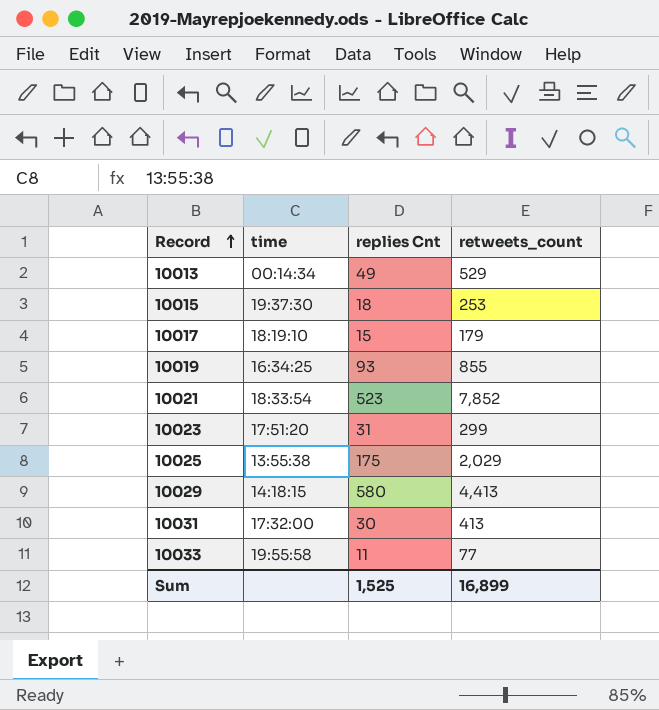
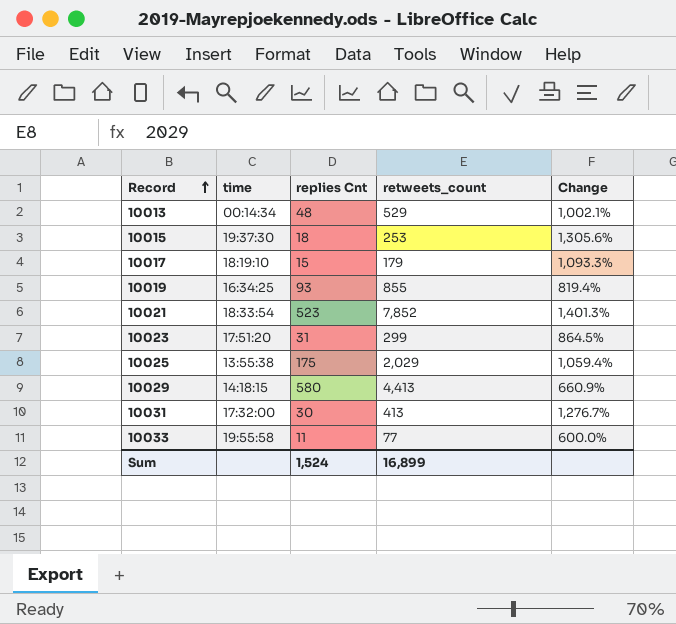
column Change | formula: none -> ([retweets_count] - [replies Cnt]) / [replies Cnt]
10013 | replies Cnt: 49 -> 48
Sum | replies Cnt: 1,525 -> 1,524

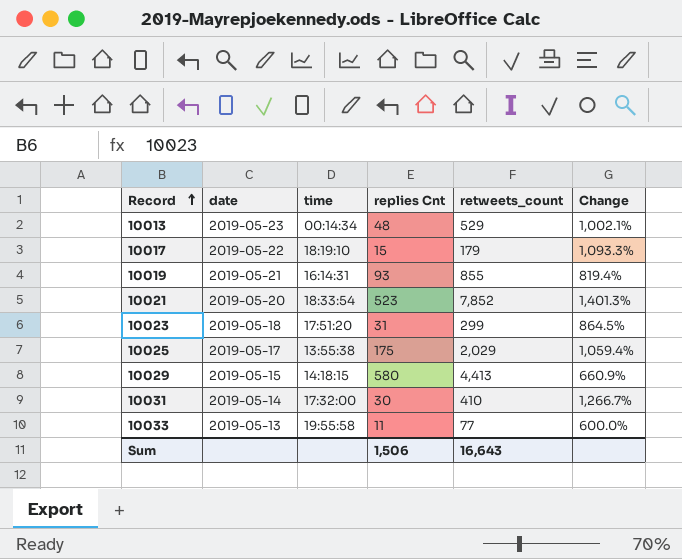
column date | position: none -> 2
row 10015: 19:37:30 | 18 | 253 | 1,305.6% -> none
10019 | time: 16:34:25 -> 16:14:31
10031 | retweets_count: 413 -> 410
10031 | Change: 1,276.7% -> 1,266.7%
Sum | replies Cnt: 1,524 -> 1,506
Sum | retweets_count: 16,899 -> 16,643

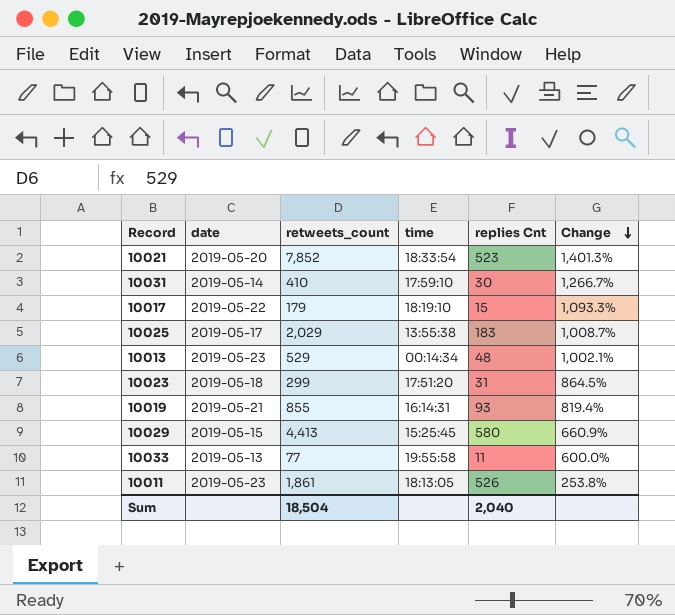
row order: Record ascending -> Change descending
column retweets_count | position: 5 -> 3
10031 | time: 17:32:00 -> 17:59:10
10025 | replies Cnt: 175 -> 183
10025 | Change: 1,059.4% -> 1,008.7%
10029 | time: 14:18:15 -> 15:25:45
row 10011: none -> 2019-05-23 | 1,861 | 18:13:05 | 526 | 253.8%
Sum | retweets_count: 16,643 -> 18,504
Sum | replies Cnt: 1,506 -> 2,040

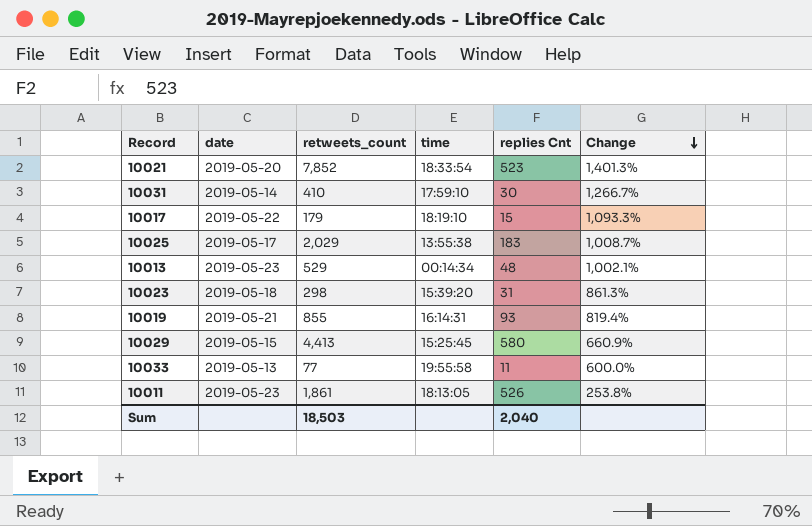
10023 | retweets_count: 299 -> 298
10023 | time: 17:51:20 -> 15:39:20
10023 | Change: 864.5% -> 861.3%
Sum | retweets_count: 18,504 -> 18,503

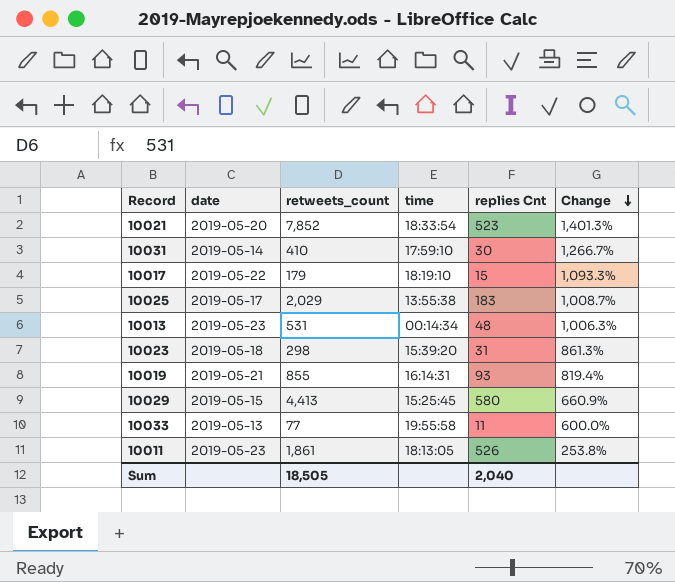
10013 | retweets_count: 529 -> 531
10013 | Change: 1,002.1% -> 1,006.3%
Sum | retweets_count: 18,503 -> 18,505

